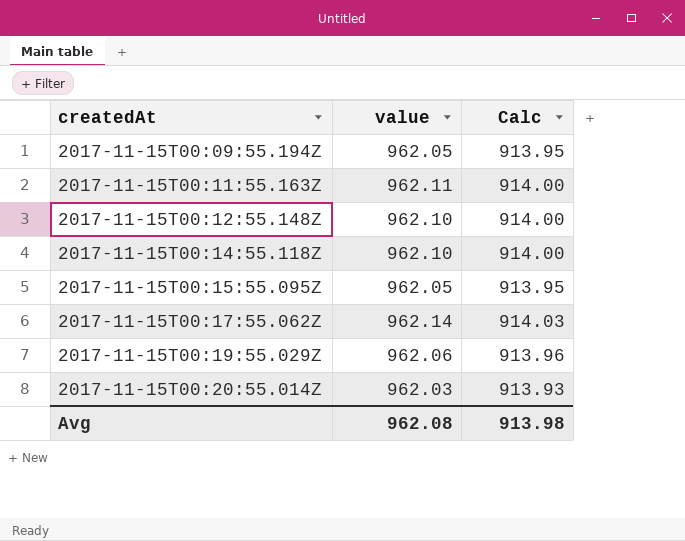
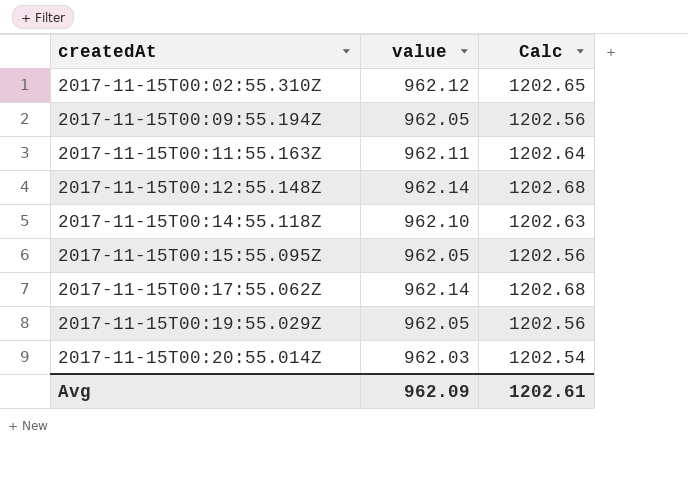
column Calc | formula: [value] * 0.95 -> [value] * 1.25
row 2017-11-15T00:02:55.310Z: none -> 962.12 | 1202.65
2017-11-15T00:12:55.148Z | value: 962.10 -> 962.14
2017-11-15T00:19:55.029Z | value: 962.06 -> 962.05
Avg | value: 962.08 -> 962.09
Avg | Calc: 913.98 -> 1202.61

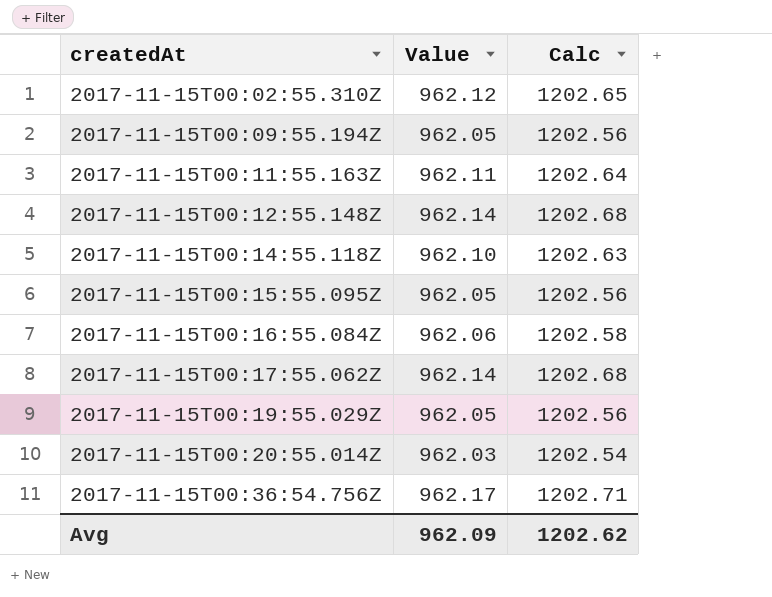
column name: value -> Value
row 2017-11-15T00:16:55.084Z: none -> 962.06 | 1202.58
row 2017-11-15T00:36:54.756Z: none -> 962.17 | 1202.71
Avg | Calc: 1202.61 -> 1202.62

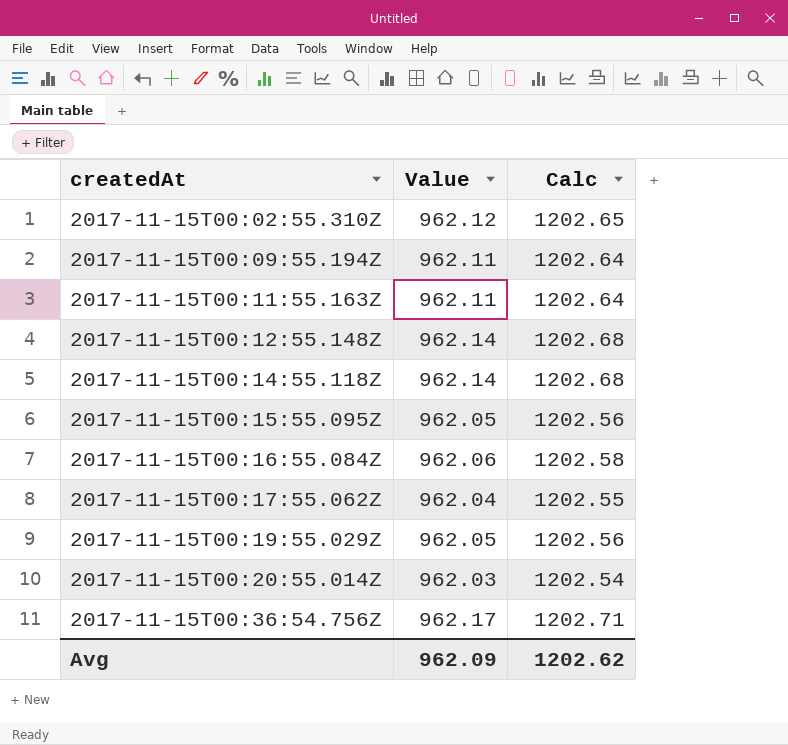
2017-11-15T00:09:55.194Z | Value: 962.05 -> 962.11
2017-11-15T00:09:55.194Z | Calc: 1202.56 -> 1202.64
2017-11-15T00:14:55.118Z | Value: 962.10 -> 962.14
2017-11-15T00:14:55.118Z | Calc: 1202.63 -> 1202.68
2017-11-15T00:17:55.062Z | Value: 962.14 -> 962.04
2017-11-15T00:17:55.062Z | Calc: 1202.68 -> 1202.55

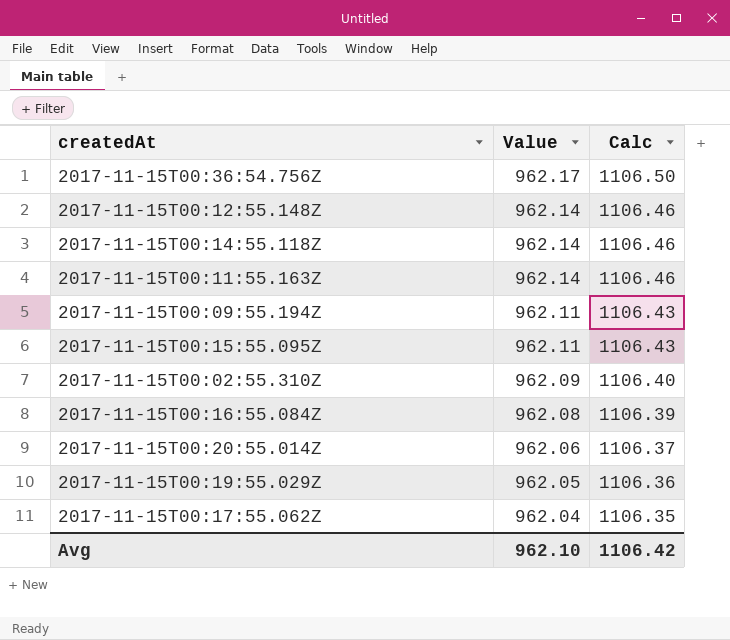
row order: createdAt ascending -> Value descending
column Calc | formula: [Value] * 1.25 -> [Value] * 1.15
2017-11-15T00:11:55.163Z | Value: 962.11 -> 962.14
2017-11-15T00:15:55.095Z | Value: 962.05 -> 962.11
2017-11-15T00:02:55.310Z | Value: 962.12 -> 962.09
2017-11-15T00:16:55.084Z | Value: 962.06 -> 962.08
2017-11-15T00:20:55.014Z | Value: 962.03 -> 962.06
Avg | Value: 962.09 -> 962.10
Avg | Calc: 1202.62 -> 1106.42

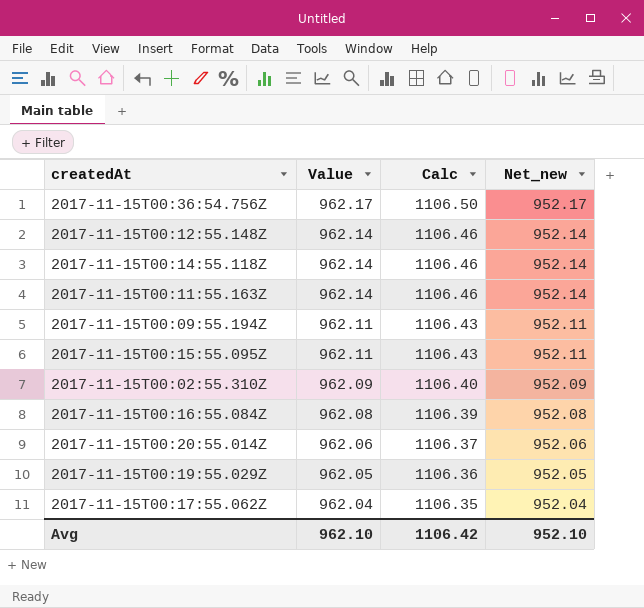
column Net_new | formula: none -> [Value] - 10

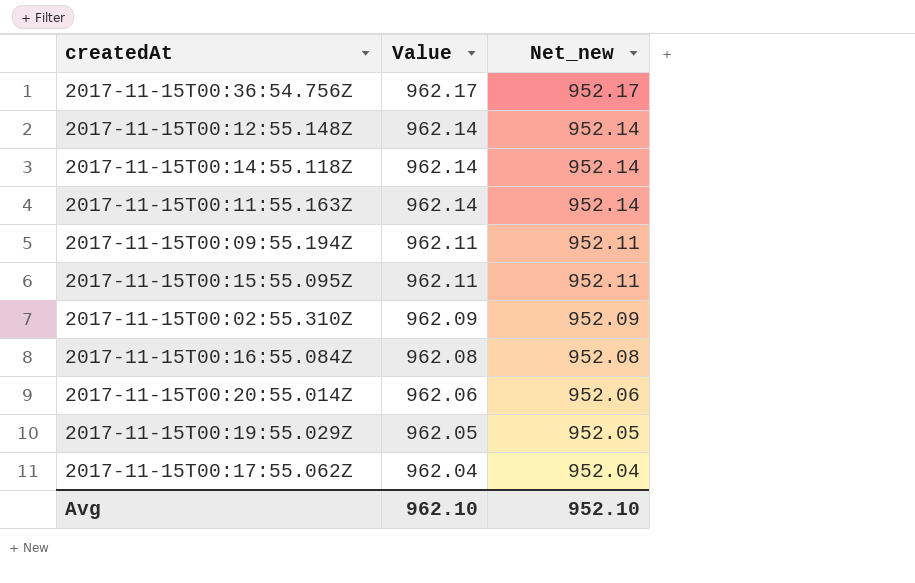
column Calc | formula: [Value] * 1.15 -> none

